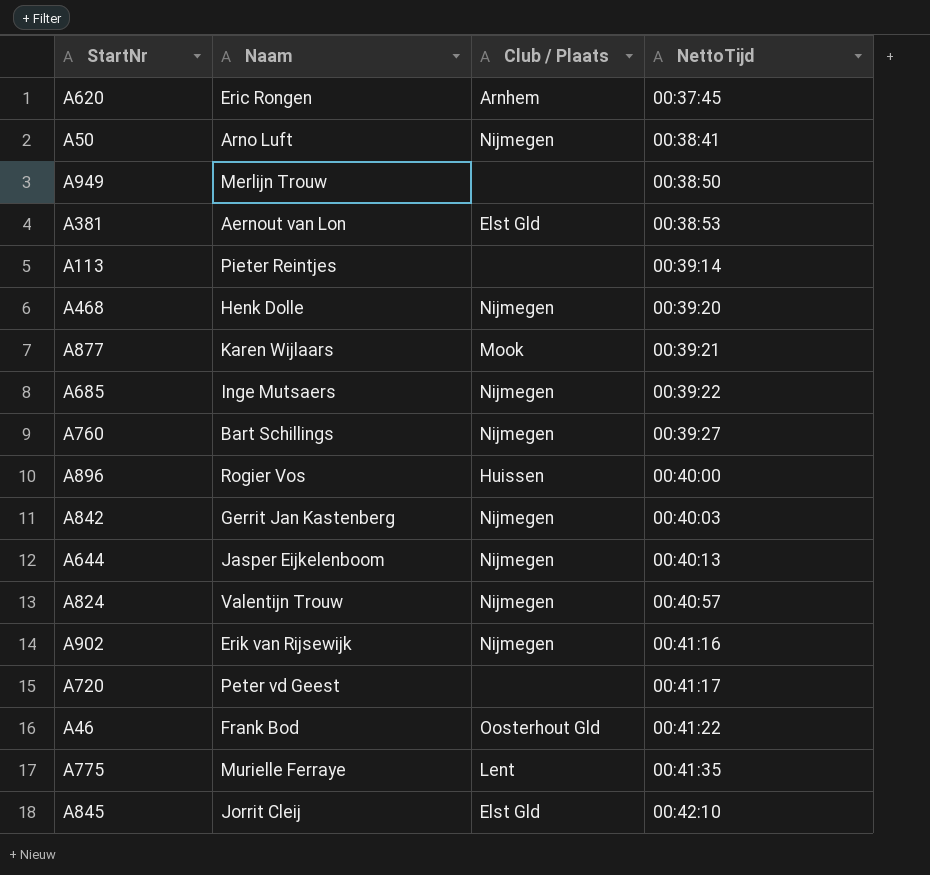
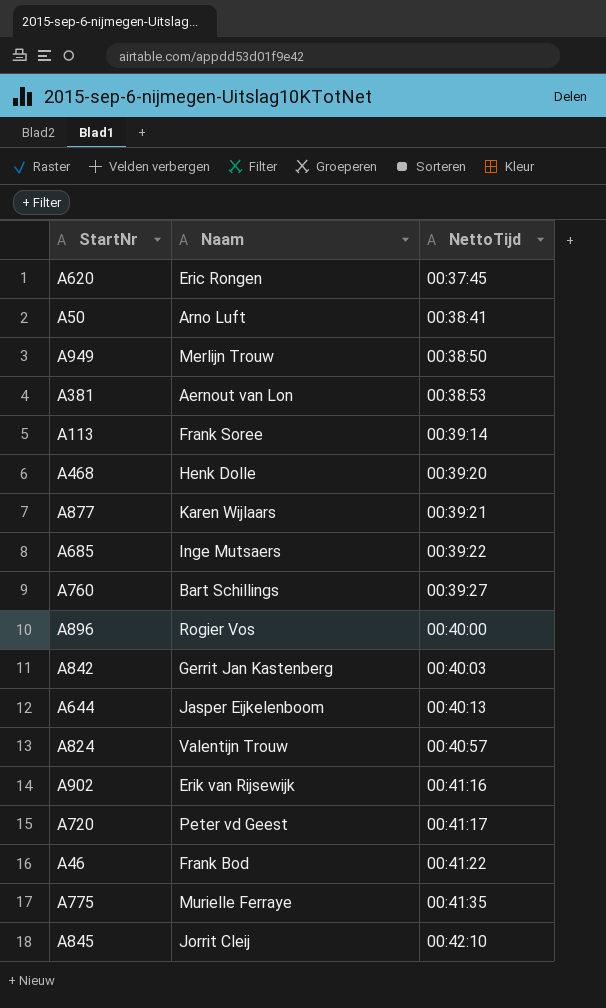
column Club / Plaats | position: 3 -> none
A113 | Naam: Pieter Reintjes -> Frank Soree

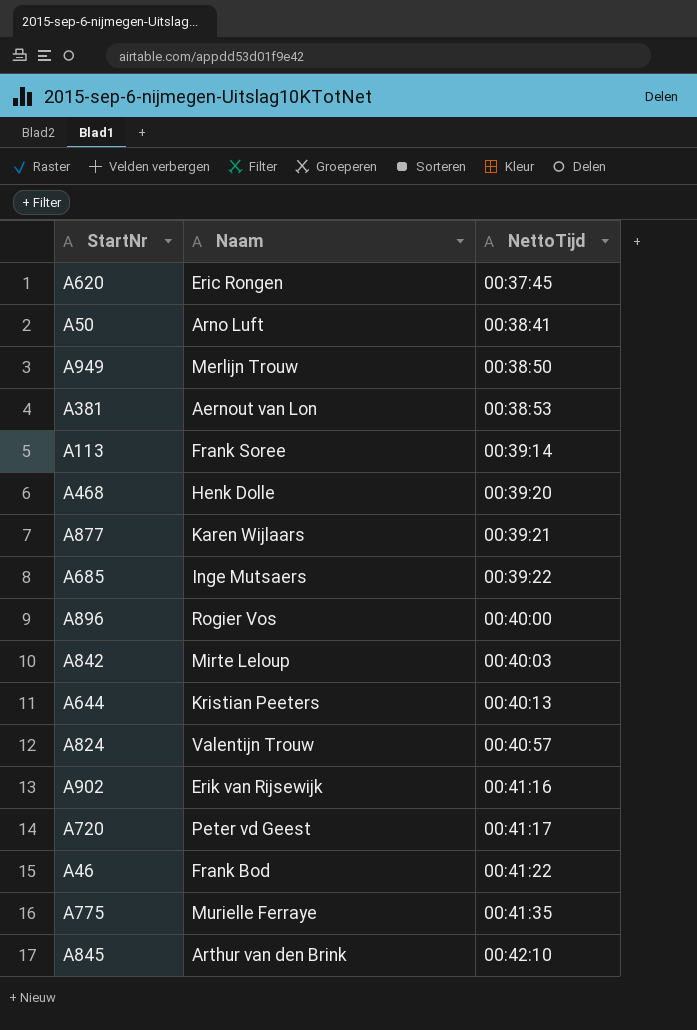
row A760: Bart Schillings | 00:39:27 -> none
A842 | Naam: Gerrit Jan Kastenberg -> Mirte Leloup
A644 | Naam: Jasper Eijkelenboom -> Kristian Peeters
A845 | Naam: Jorrit Cleij -> Arthur van den Brink

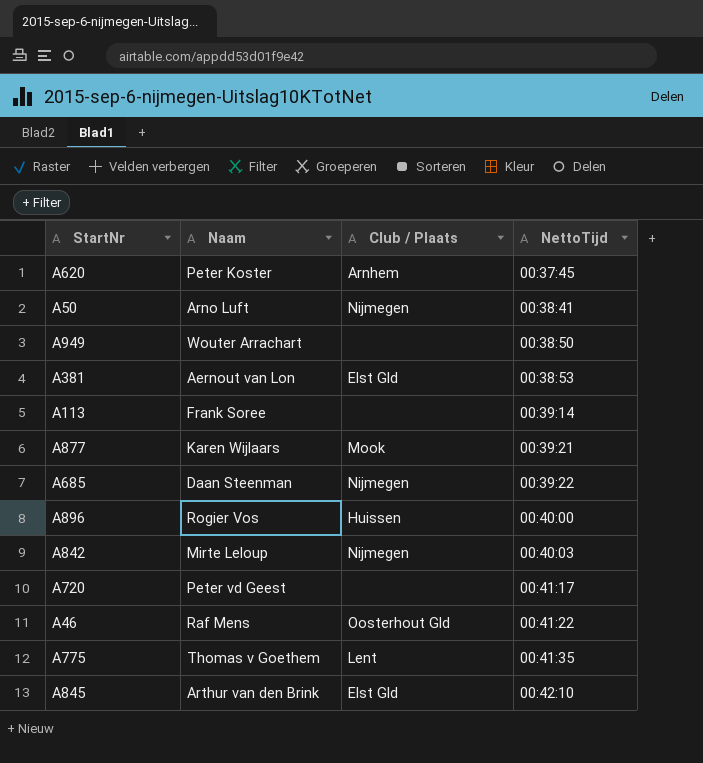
column Club / Plaats | position: none -> 3
row A468: Henk Dolle | 00:39:20 -> none
row A644: Kristian Peeters | 00:40:13 -> none
row A824: Valentijn Trouw | 00:40:57 -> none
row A902: Erik van Rijsewijk | 00:41:16 -> none
A620 | Naam: Eric Rongen -> Peter Koster
A949 | Naam: Merlijn Trouw -> Wouter Arrachart
A685 | Naam: Inge Mutsaers -> Daan Steenman
A46 | Naam: Frank Bod -> Raf Mens
A775 | Naam: Murielle Ferraye -> Thomas v Goethem

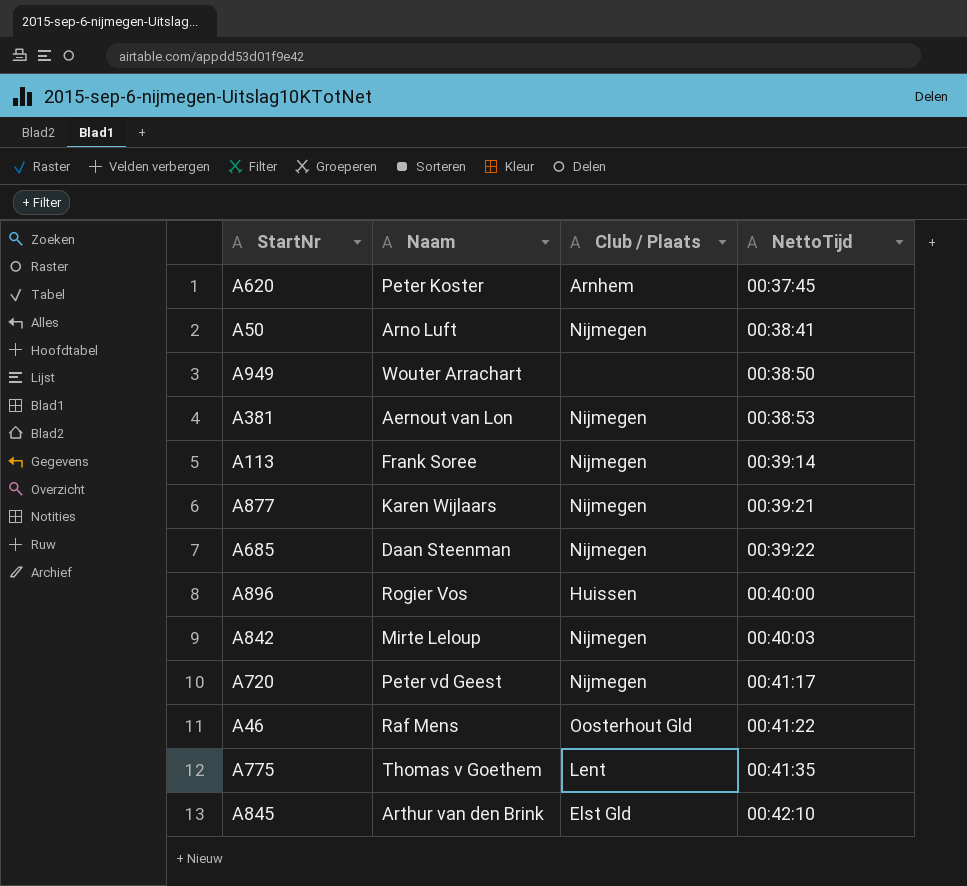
A381 | Club / Plaats: Elst Gld -> Nijmegen
A113 | Club / Plaats: none -> Nijmegen
A877 | Club / Plaats: Mook -> Nijmegen
A720 | Club / Plaats: none -> Nijmegen

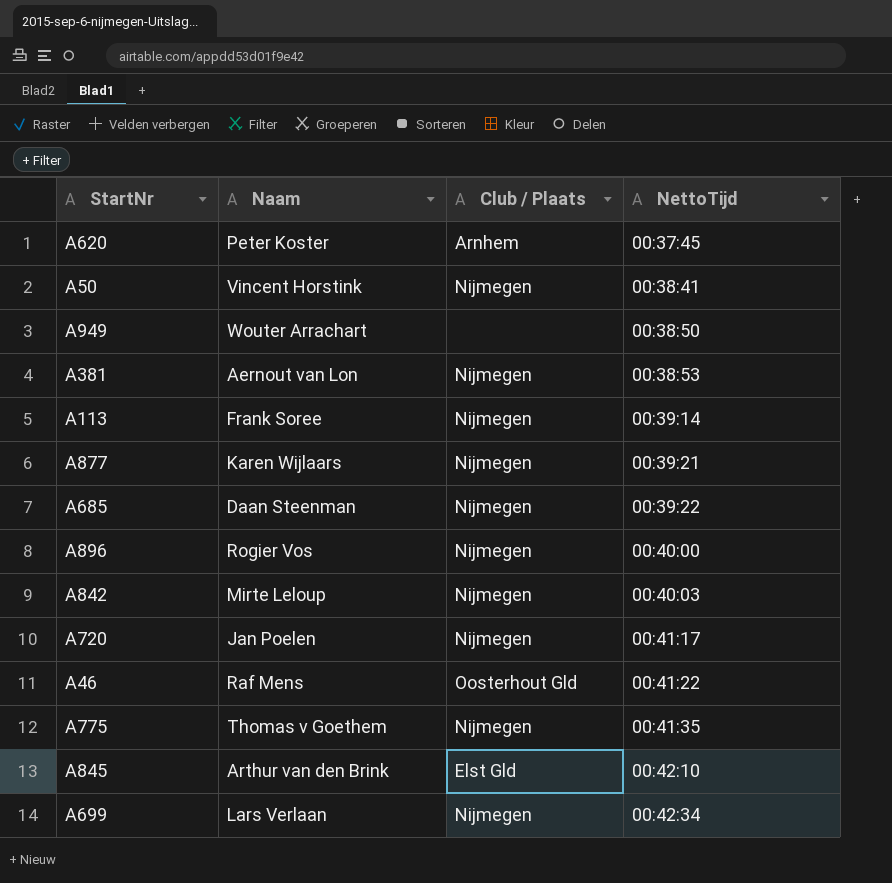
A50 | Naam: Arno Luft -> Vincent Horstink
A896 | Club / Plaats: Huissen -> Nijmegen
A720 | Naam: Peter vd Geest -> Jan Poelen
A775 | Club / Plaats: Lent -> Nijmegen
row A699: none -> Lars Verlaan | Nijmegen | 00:42:34

